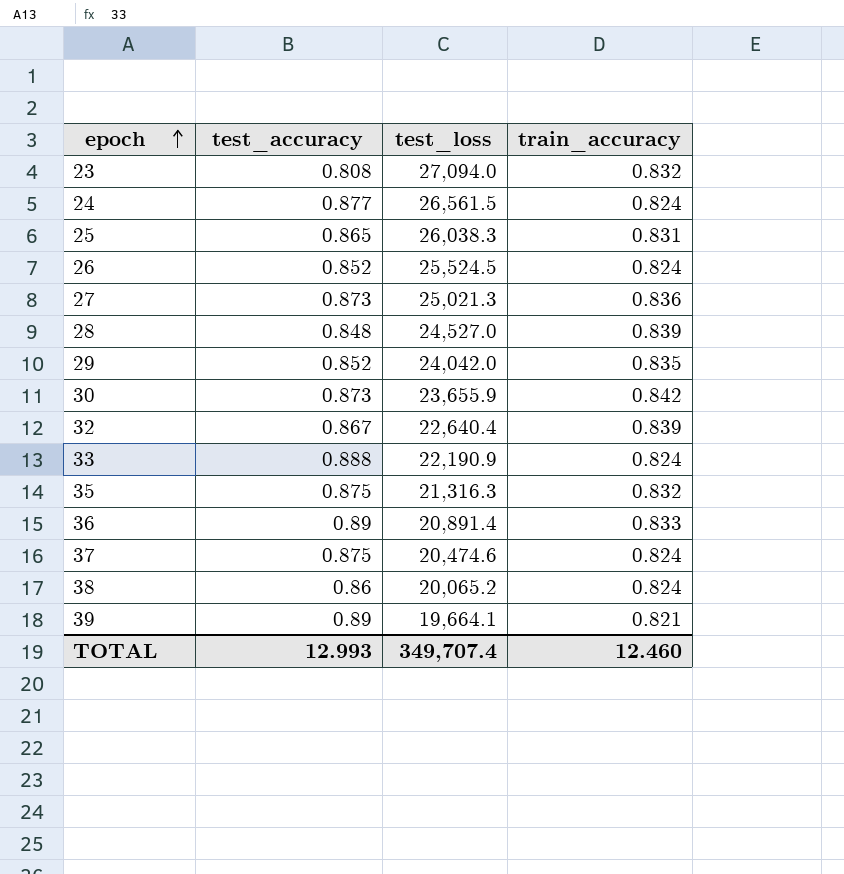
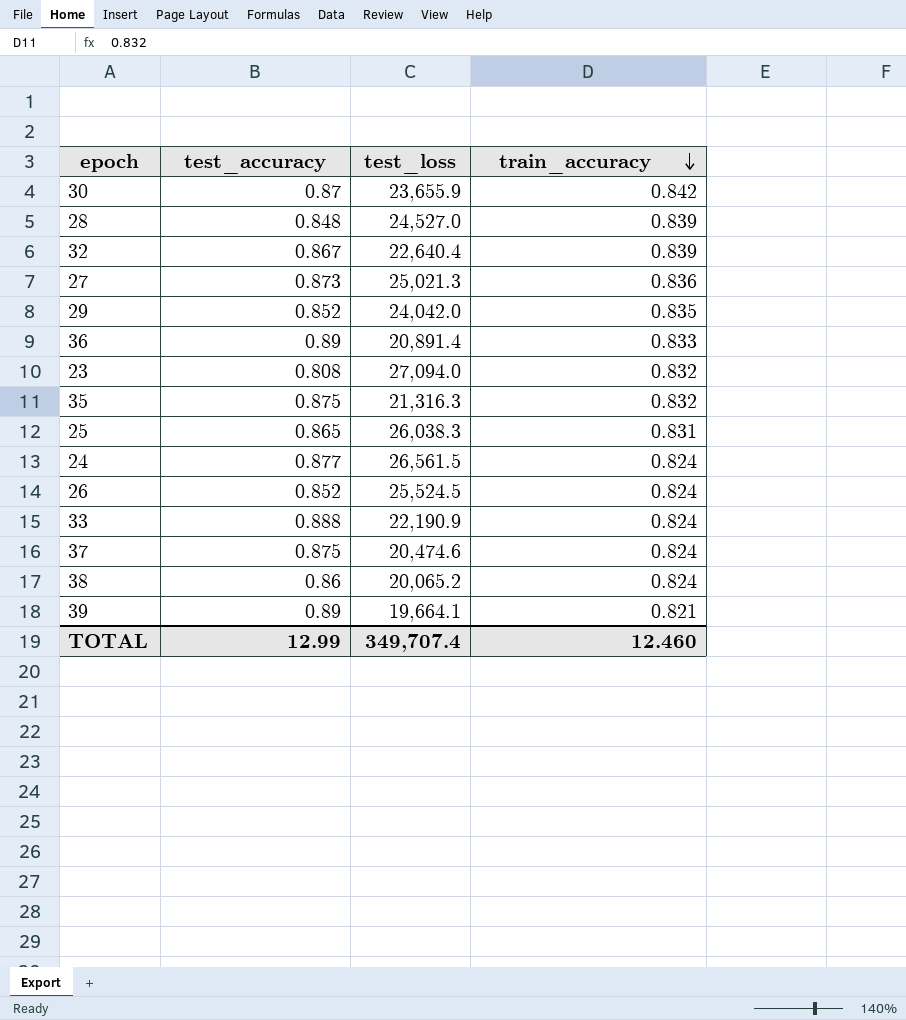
row order: epoch ascending -> train_accuracy descending
30 | test_accuracy: 0.873 -> 0.87
TOTAL | test_accuracy: 12.993 -> 12.99

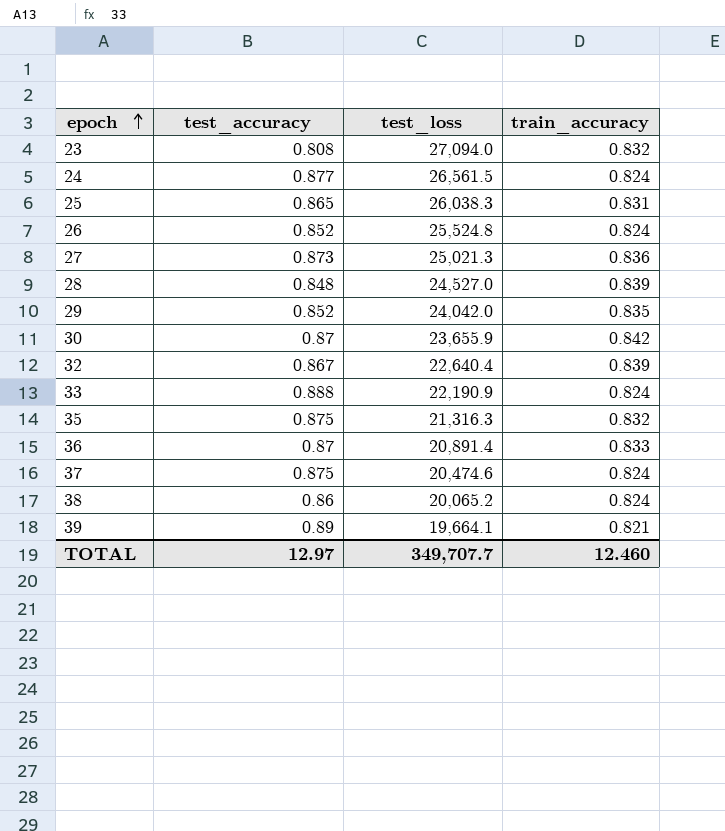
row order: train_accuracy descending -> epoch ascending
26 | test_loss: 25,524.5 -> 25,524.8
36 | test_accuracy: 0.89 -> 0.87
TOTAL | test_accuracy: 12.99 -> 12.97
TOTAL | test_loss: 349,707.4 -> 349,707.7

